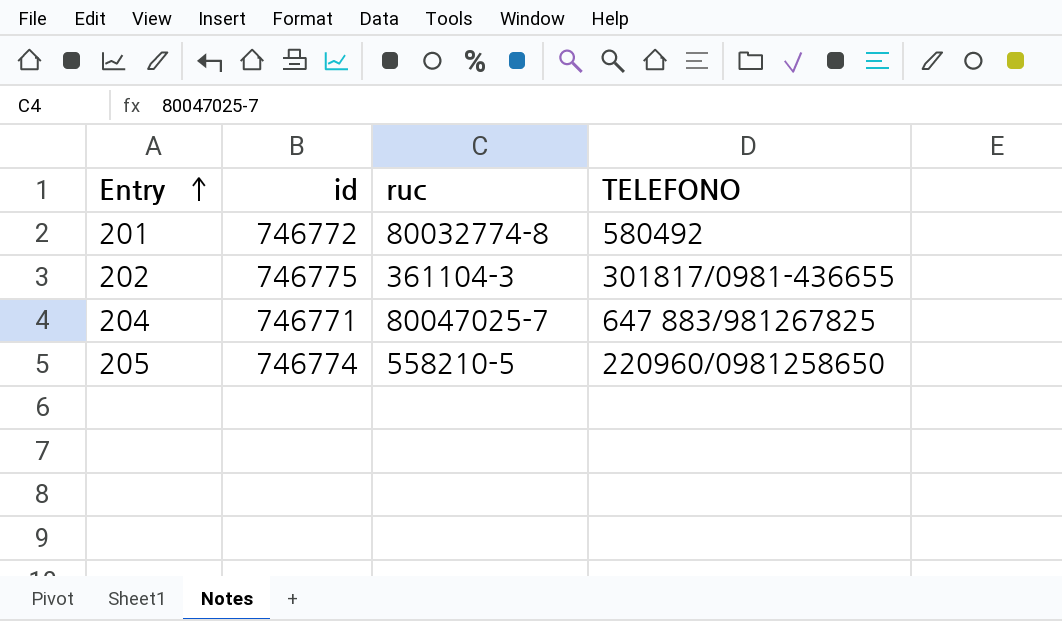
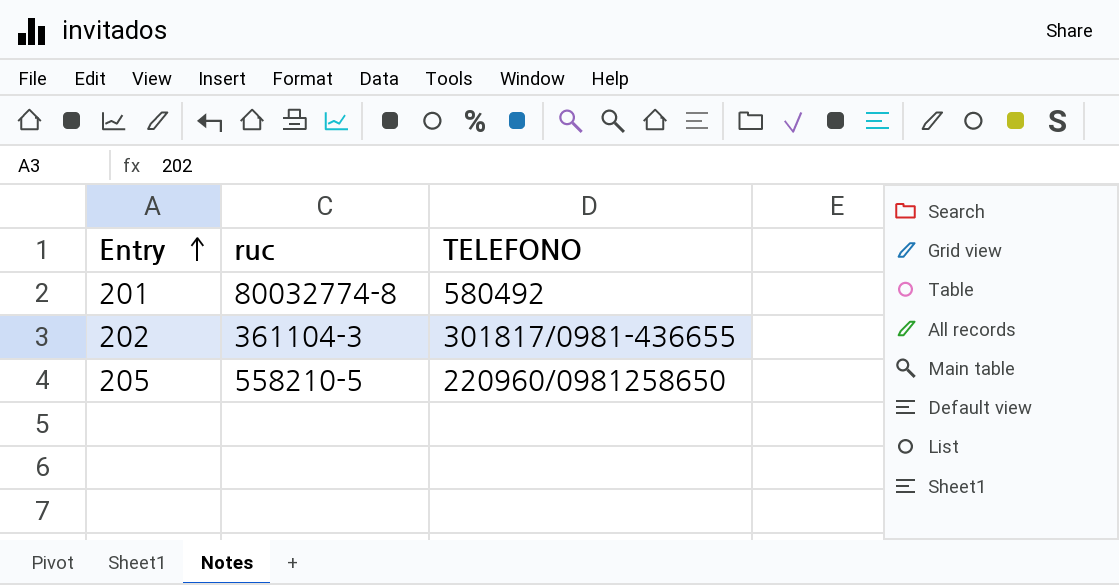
column id | position: 2 -> none
row 204: 746771 | 80047025-7 | 647 883/981267825 -> none

